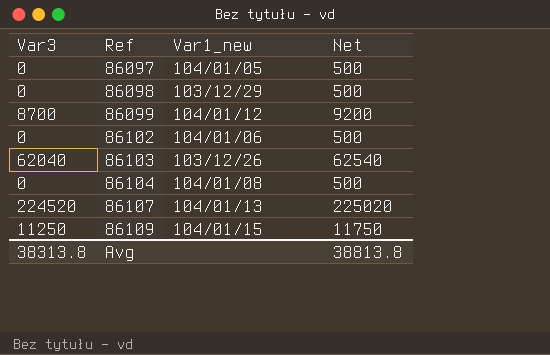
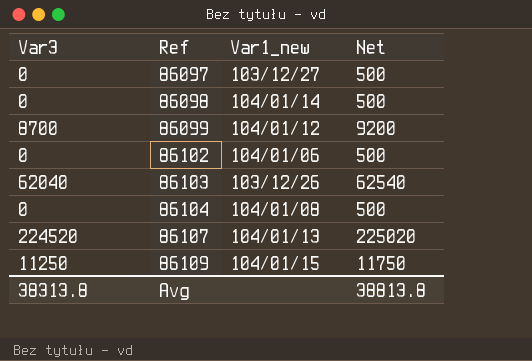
86097 | Var1_new: 104/01/05 -> 103/12/27
86098 | Var1_new: 103/12/29 -> 104/01/14

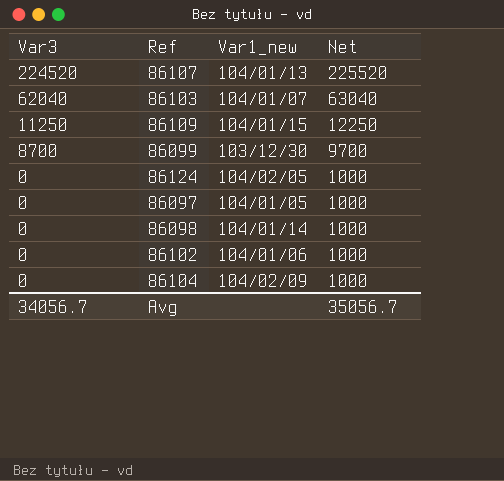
row order: Ref ascending -> Var3 descending
column Net | formula: [Var3] + 500 -> [Var3] + 1000
86103 | Var1_new: 103/12/26 -> 104/01/07
86099 | Var1_new: 104/01/12 -> 103/12/30
row 86124: none -> 0 | 104/02/05 | 1000
86097 | Var1_new: 103/12/27 -> 104/01/05
86104 | Var1_new: 104/01/08 -> 104/02/09
Avg | Var3: 38313.8 -> 34056.7
Avg | Net: 38813.8 -> 35056.7

